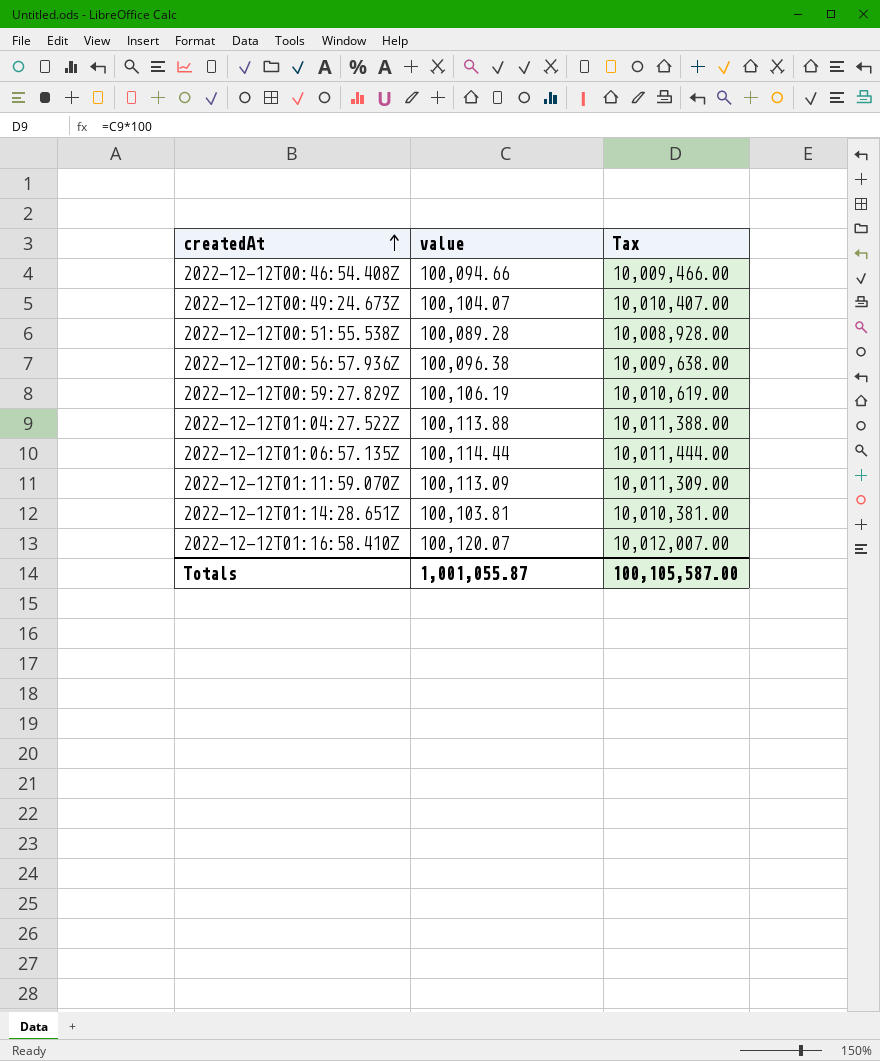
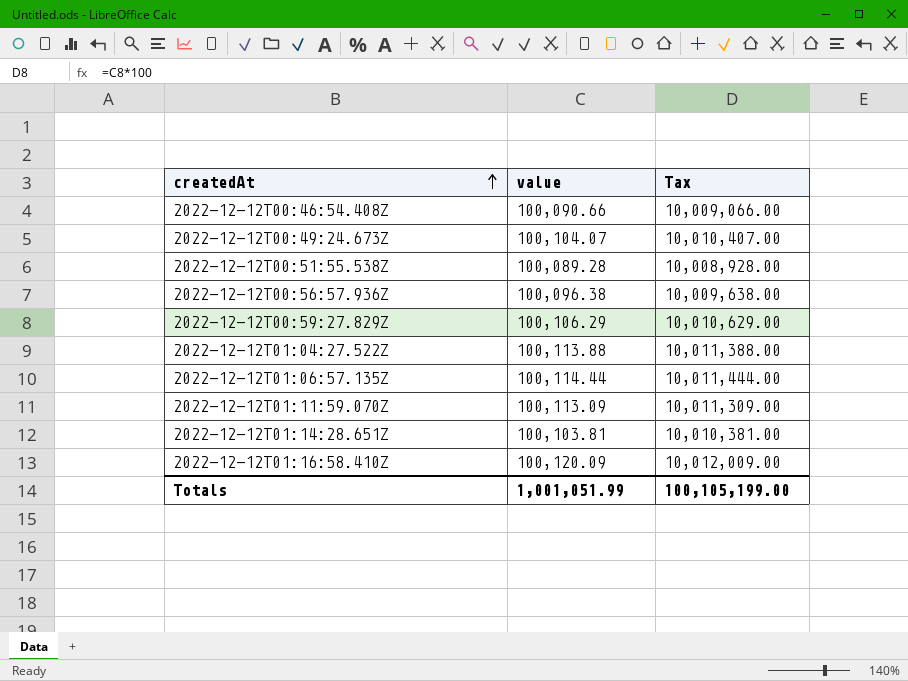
2022-12-12T00:46:54.408Z | value: 100,094.66 -> 100,090.66
2022-12-12T00:46:54.408Z | Tax: 10,009,466.00 -> 10,009,066.00
2022-12-12T00:59:27.829Z | value: 100,106.19 -> 100,106.29
2022-12-12T00:59:27.829Z | Tax: 10,010,619.00 -> 10,010,629.00
2022-12-12T01:16:58.410Z | value: 100,120.07 -> 100,120.09
2022-12-12T01:16:58.410Z | Tax: 10,012,007.00 -> 10,012,009.00
Totals | value: 1,001,055.87 -> 1,001,051.99
Totals | Tax: 100,105,587.00 -> 100,105,199.00

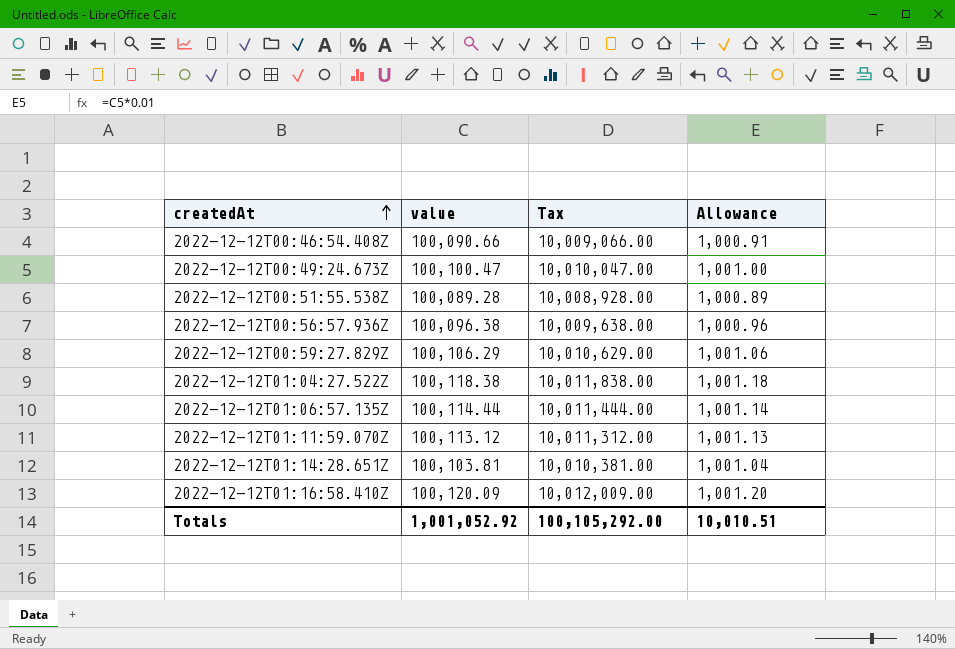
column Allowance | formula: none -> [value] * 0.01
2022-12-12T00:49:24.673Z | value: 100,104.07 -> 100,100.47
2022-12-12T00:49:24.673Z | Tax: 10,010,407.00 -> 10,010,047.00
2022-12-12T01:04:27.522Z | value: 100,113.88 -> 100,118.38
2022-12-12T01:04:27.522Z | Tax: 10,011,388.00 -> 10,011,838.00
2022-12-12T01:11:59.070Z | value: 100,113.09 -> 100,113.12
2022-12-12T01:11:59.070Z | Tax: 10,011,309.00 -> 10,011,312.00
Totals | value: 1,001,051.99 -> 1,001,052.92
Totals | Tax: 100,105,199.00 -> 100,105,292.00

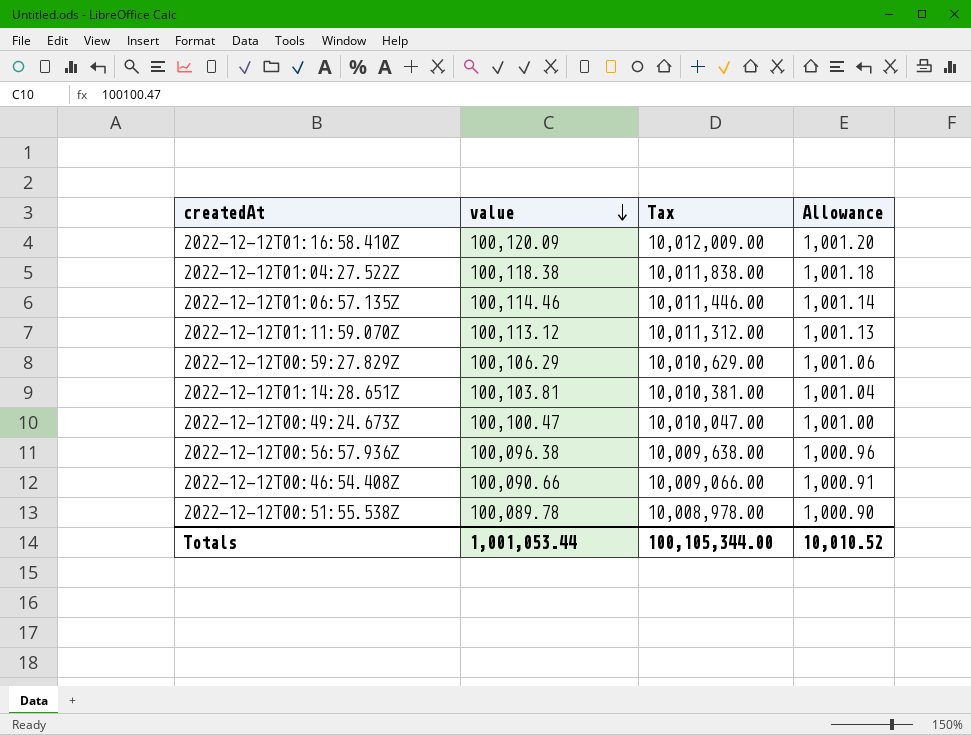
row order: createdAt ascending -> value descending
2022-12-12T01:06:57.135Z | value: 100,114.44 -> 100,114.46
2022-12-12T01:06:57.135Z | Tax: 10,011,444.00 -> 10,011,446.00
2022-12-12T00:51:55.538Z | value: 100,089.28 -> 100,089.78
2022-12-12T00:51:55.538Z | Tax: 10,008,928.00 -> 10,008,978.00
2022-12-12T00:51:55.538Z | Allowance: 1,000.89 -> 1,000.90
Totals | value: 1,001,052.92 -> 1,001,053.44
Totals | Tax: 100,105,292.00 -> 100,105,344.00
Totals | Allowance: 10,010.51 -> 10,010.52

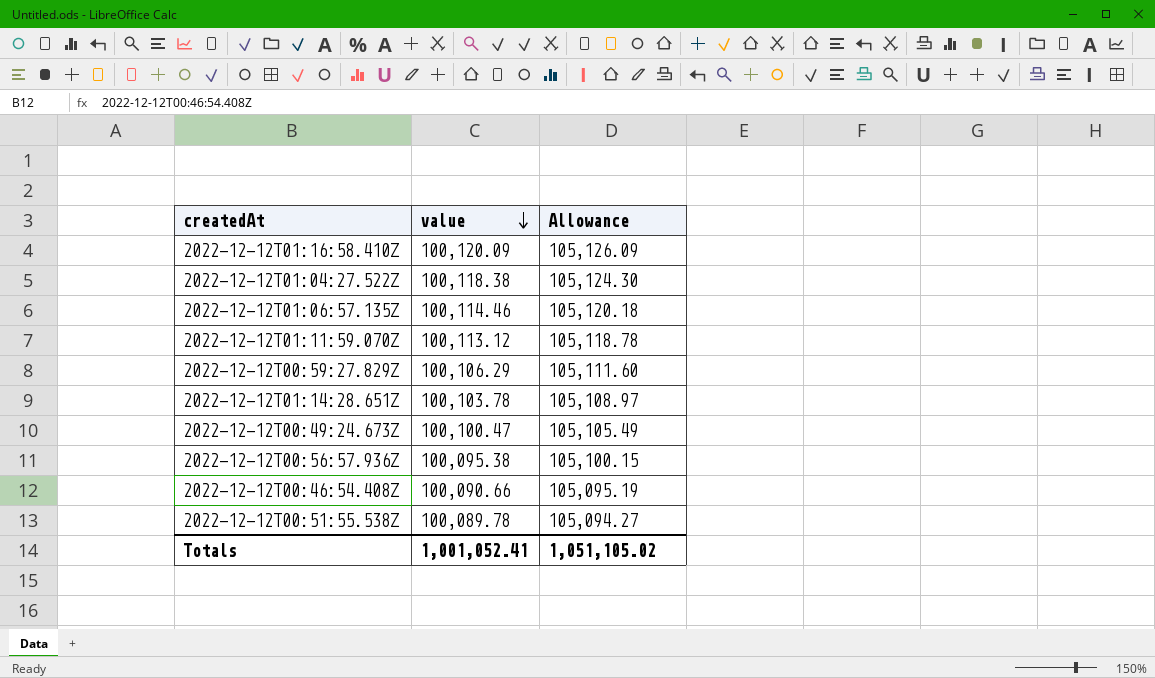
column Tax | formula: [value] * 100 -> none
column Allowance | formula: [value] * 0.01 -> [value] * 1.05
2022-12-12T01:14:28.651Z | value: 100,103.81 -> 100,103.78
2022-12-12T00:56:57.936Z | value: 100,096.38 -> 100,095.38
Totals | value: 1,001,053.44 -> 1,001,052.41
Totals | Allowance: 10,010.52 -> 1,051,105.02

